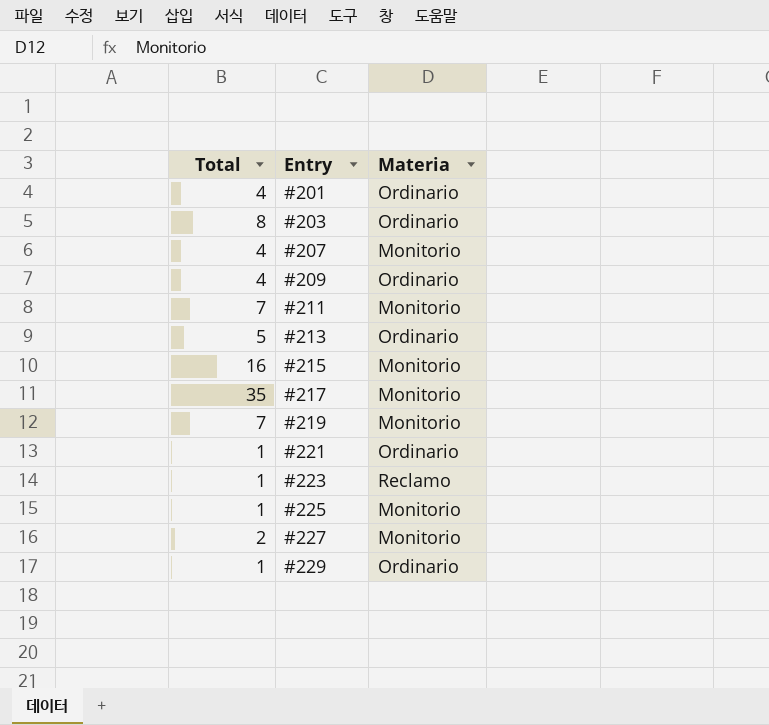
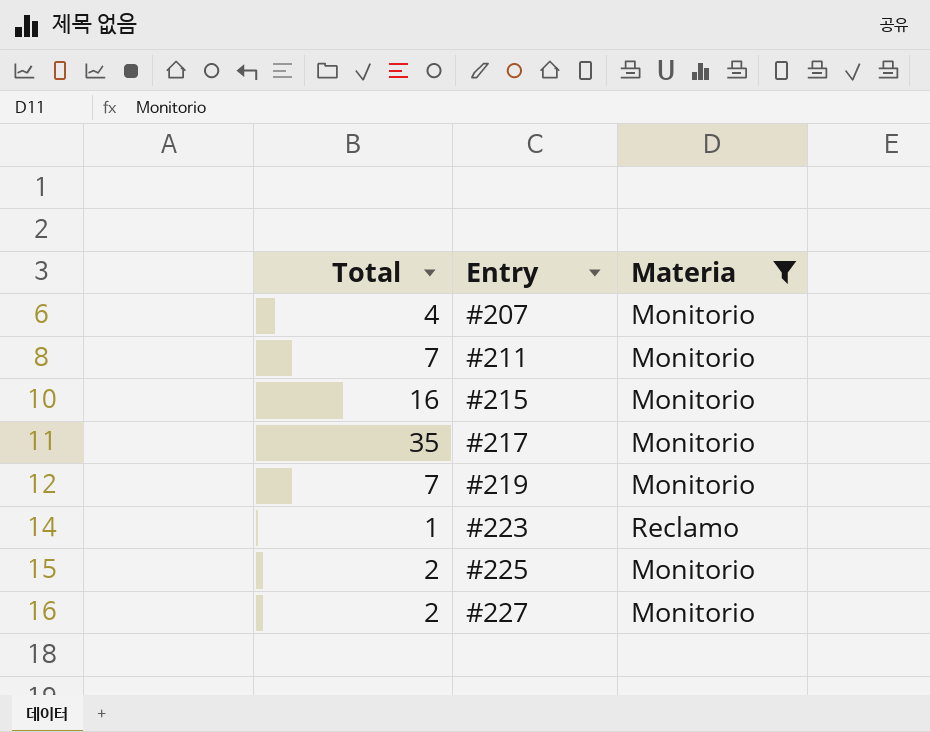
filter: none -> Materia != Ordinario
#225 | Total: 1 -> 2

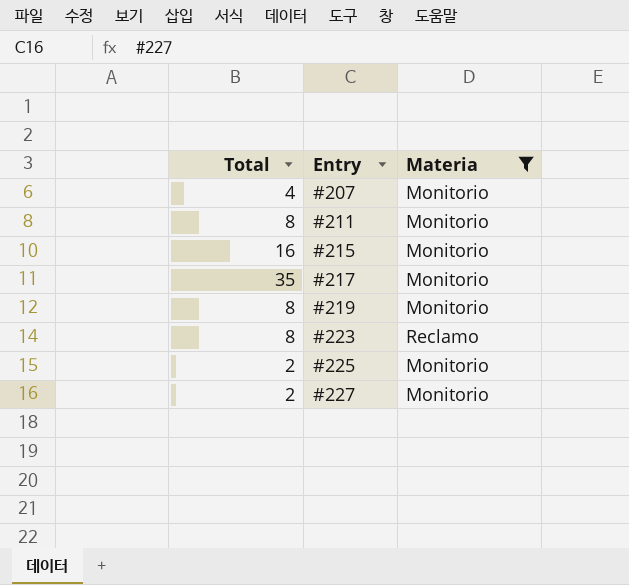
#211 | Total: 7 -> 8
#219 | Total: 7 -> 8
#223 | Total: 1 -> 8

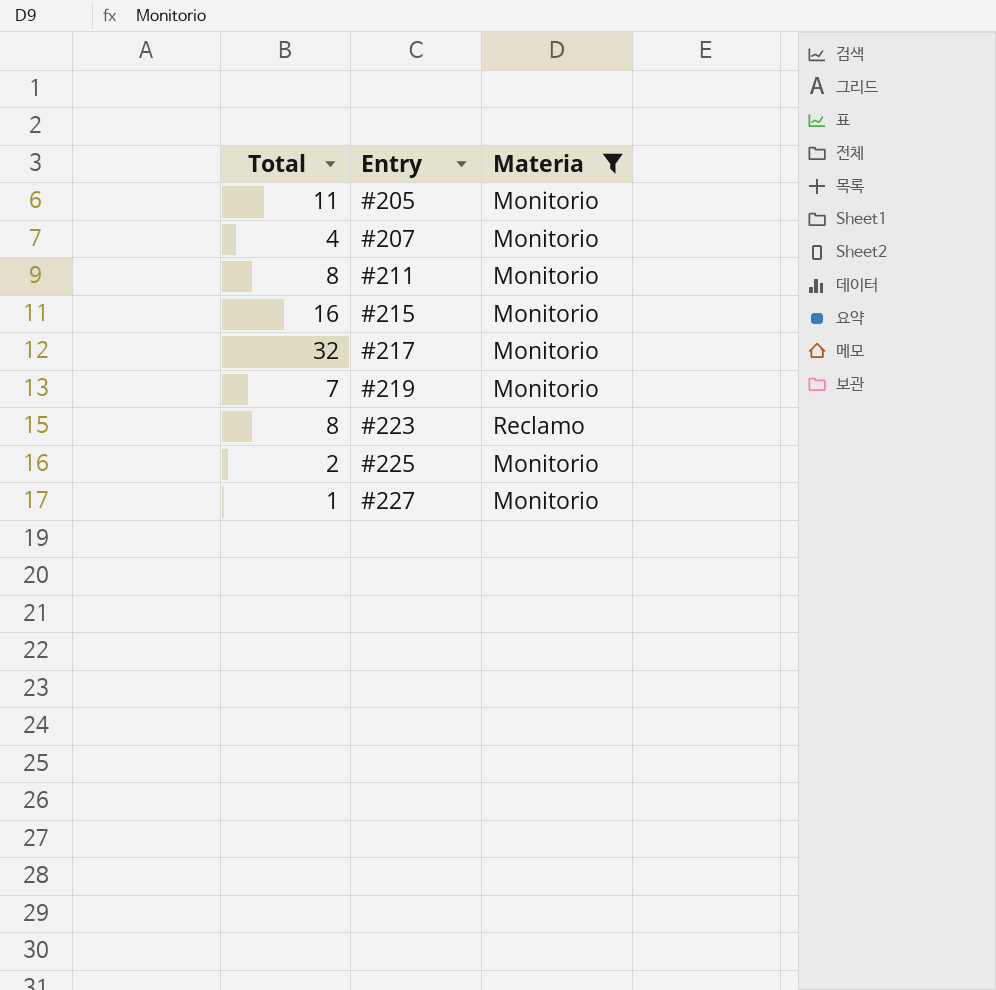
row #205: none -> 11 | Monitorio
#217 | Total: 35 -> 32
#219 | Total: 8 -> 7
#227 | Total: 2 -> 1

